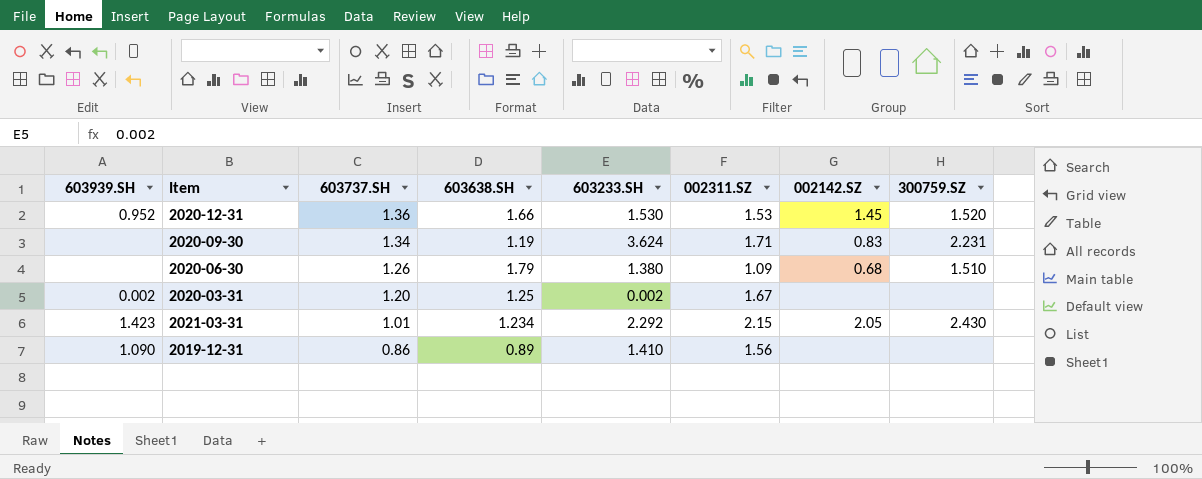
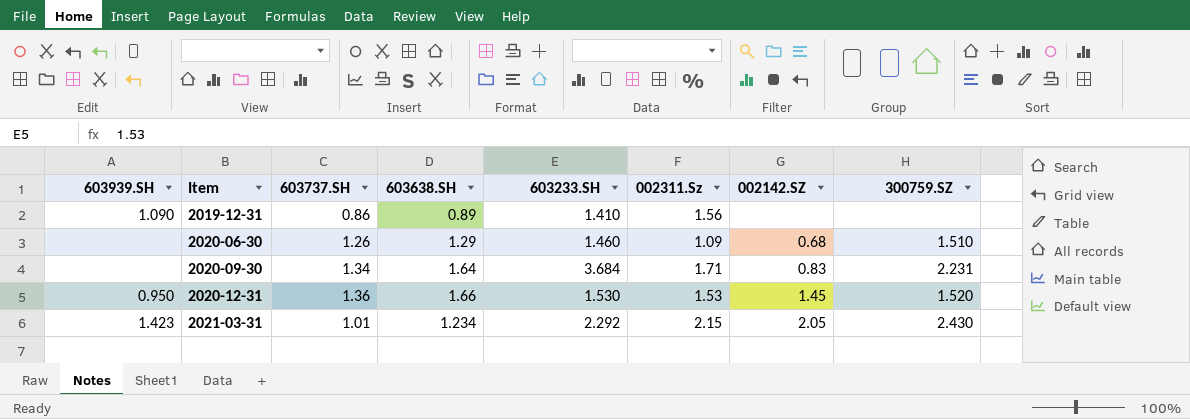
row order: 603737.SH descending -> Item ascending
column name: 002311.SZ -> 002311.Sz
row 2020-03-31: 0.002 | 1.20 | 1.25 | 0.002 | 1.67 | none | none -> none
2020-06-30 | 603638.SH: 1.79 -> 1.29
2020-06-30 | 603233.SH: 1.380 -> 1.460
2020-09-30 | 603638.SH: 1.19 -> 1.64
2020-09-30 | 603233.SH: 3.624 -> 3.684
2020-12-31 | 603939.SH: 0.952 -> 0.950

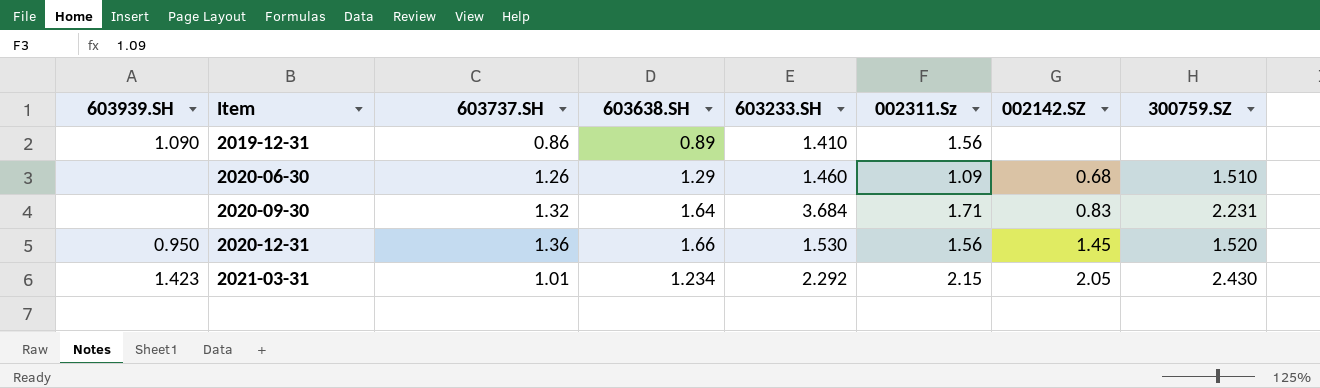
2020-09-30 | 603737.SH: 1.34 -> 1.32
2020-12-31 | 002311.Sz: 1.53 -> 1.56

